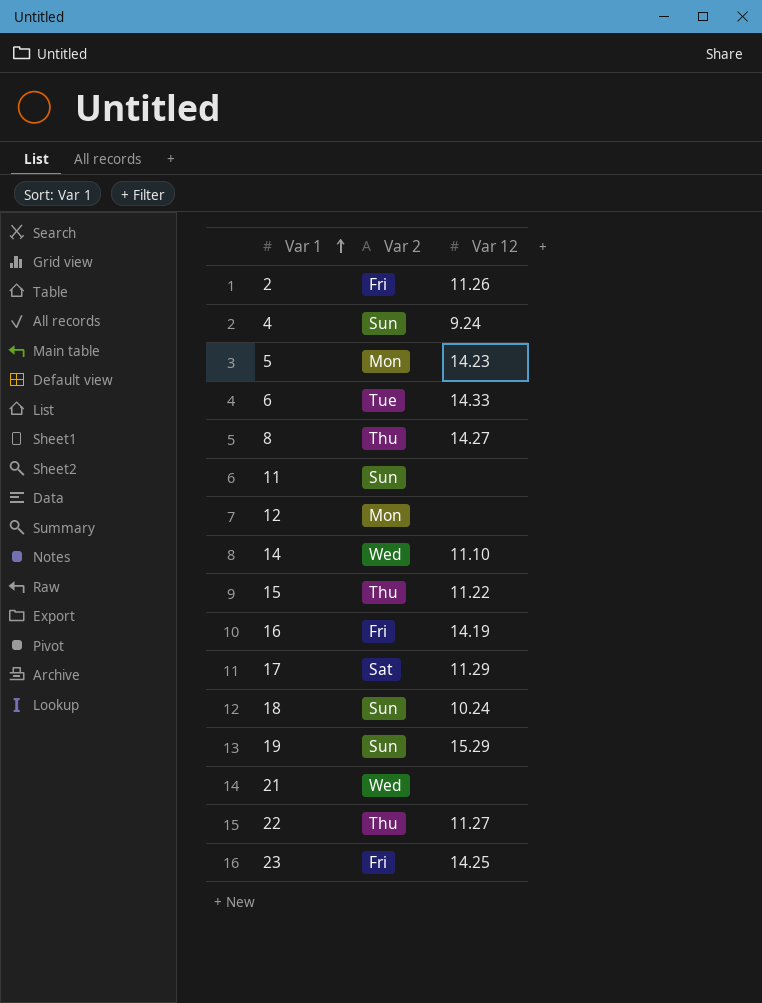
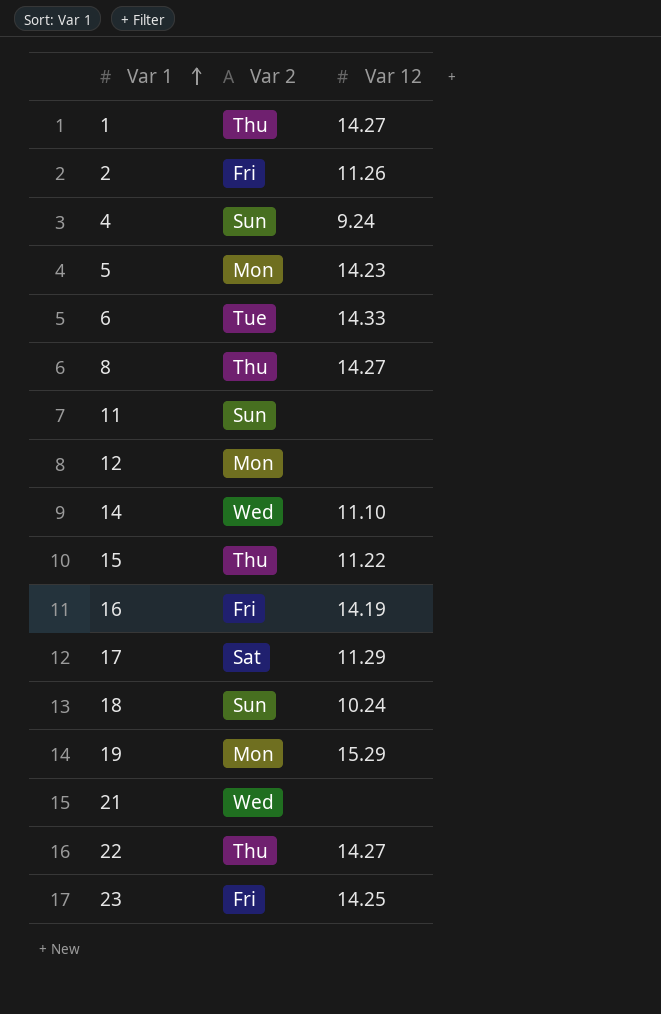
row 1: none -> Thu | 14.27
19 | Var 2: Sun -> Mon
22 | Var 12: 11.27 -> 14.27

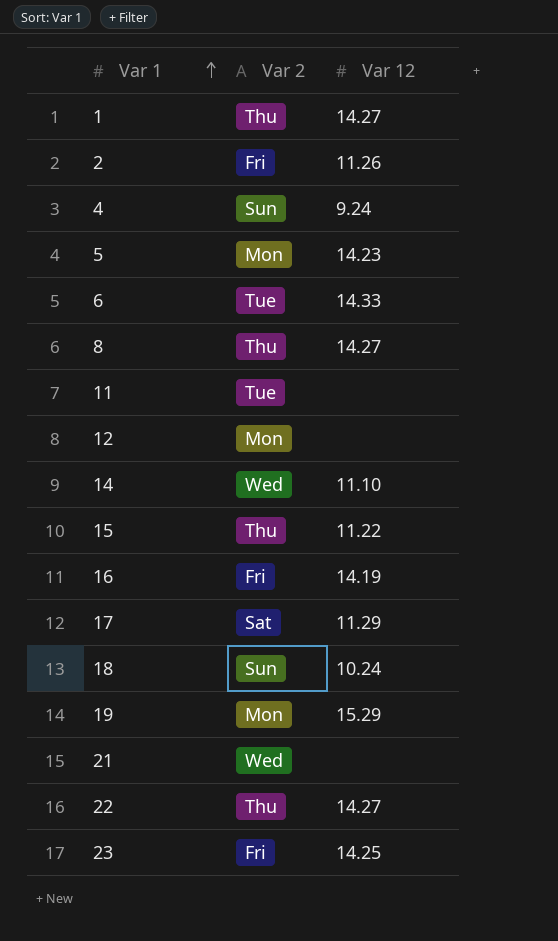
11 | Var 2: Sun -> Tue

